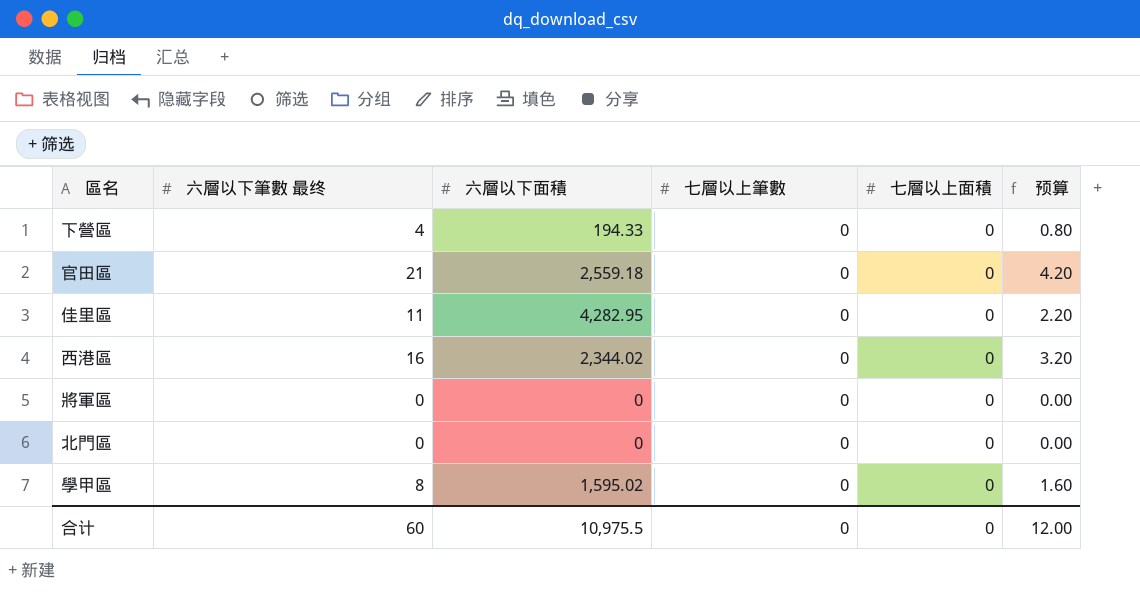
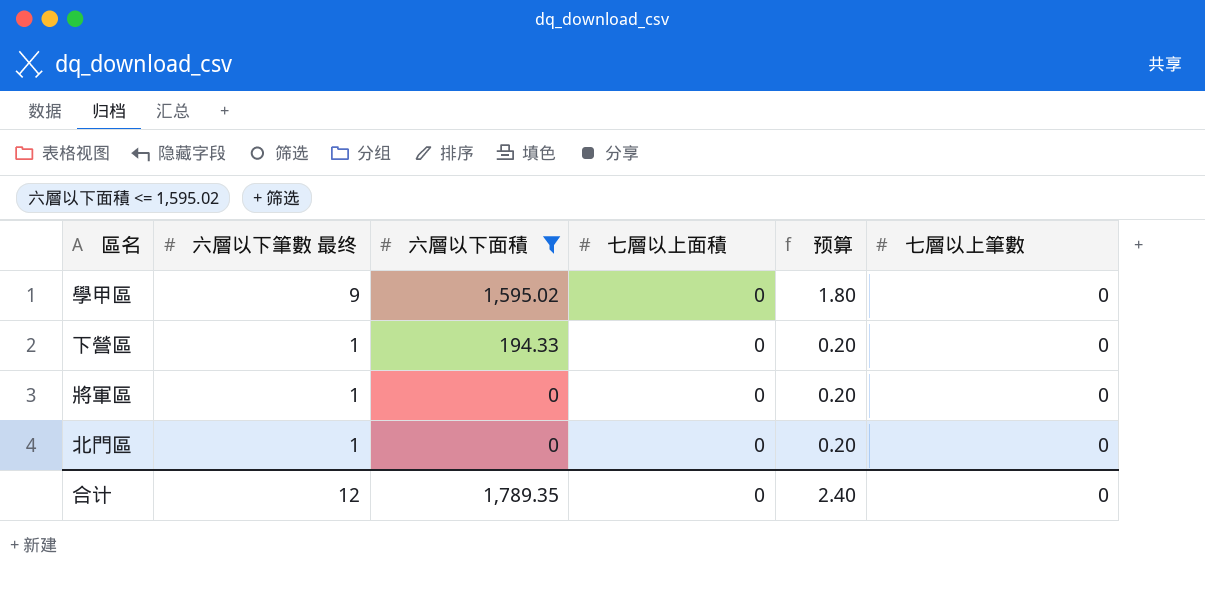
filter: none -> 六層以下面積 <= 1,595.02
row order: none -> 六層以下筆數 最终 descending
column 七層以上筆數 | position: 4 -> 6
學甲區 | 六層以下筆數 最终: 8 -> 9
學甲區 | 预算: 1.60 -> 1.80
下營區 | 六層以下筆數 最终: 4 -> 1
下營區 | 预算: 0.80 -> 0.20
將軍區 | 六層以下筆數 最终: 0 -> 1
將軍區 | 预算: 0.00 -> 0.20
北門區 | 六層以下筆數 最终: 0 -> 1
北門區 | 预算: 0.00 -> 0.20
合计 | 六層以下筆數 最终: 60 -> 12
合计 | 六層以下面積: 10,975.5 -> 1,789.35
合计 | 预算: 12.00 -> 2.40

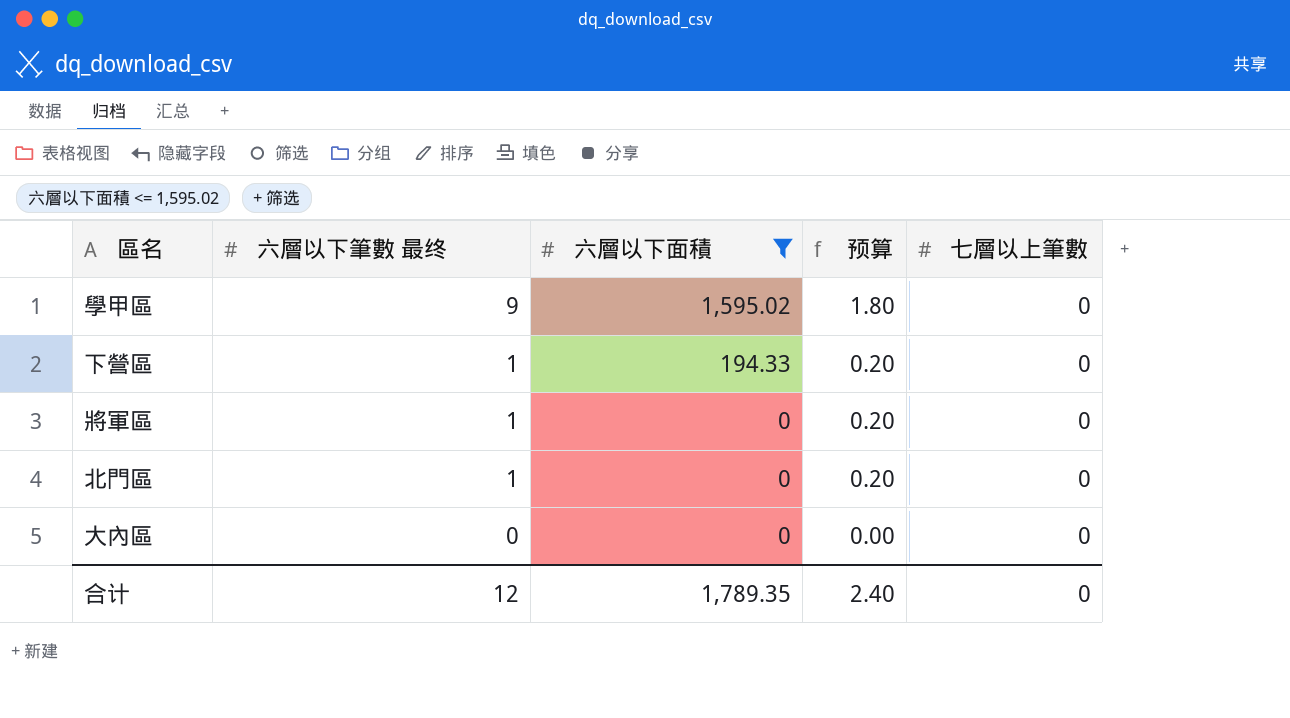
column 七層以上面積 | position: 4 -> none
row 大內區: none -> 0 | 0 | 0.00 | 0

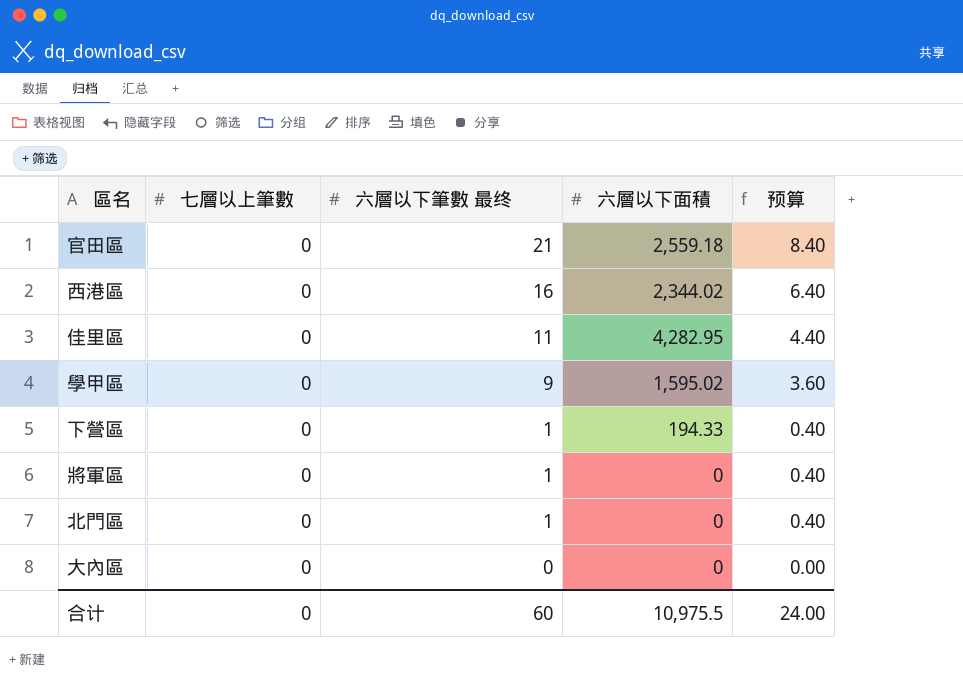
filter: 六層以下面積 <= 1,595.02 -> none
column 七層以上筆數 | position: 5 -> 2
column 预算 | formula: [六層以下筆數 最终] * 0.2 -> [六層以下筆數 最终] * 0.4
合计 | 六層以下筆數 最终: 12 -> 60
合计 | 六層以下面積: 1,789.35 -> 10,975.5
合计 | 预算: 2.40 -> 24.00

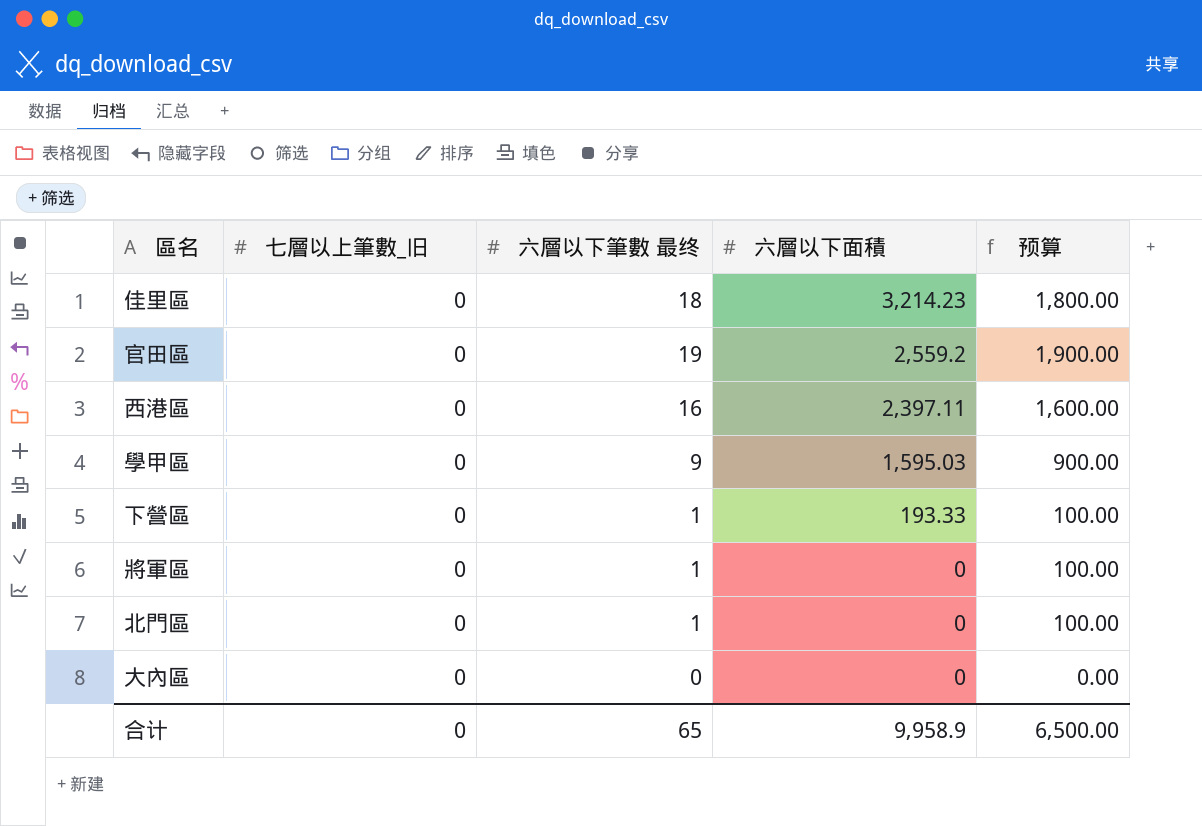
row order: 六層以下筆數 最终 descending -> 六層以下面積 descending
column name: 七層以上筆數 -> 七層以上筆數_旧
column 预算 | formula: [六層以下筆數 最终] * 0.4 -> [六層以下筆數 最终] * 100
佳里區 | 六層以下筆數 最终: 11 -> 18
佳里區 | 六層以下面積: 4,282.95 -> 3,214.23
官田區 | 六層以下筆數 最终: 21 -> 19
官田區 | 六層以下面積: 2,559.18 -> 2,559.2
西港區 | 六層以下面積: 2,344.02 -> 2,397.11
學甲區 | 六層以下面積: 1,595.02 -> 1,595.03
下營區 | 六層以下面積: 194.33 -> 193.33
合计 | 六層以下筆數 最终: 60 -> 65
合计 | 六層以下面積: 10,975.5 -> 9,958.9
合计 | 预算: 24.00 -> 6,500.00

